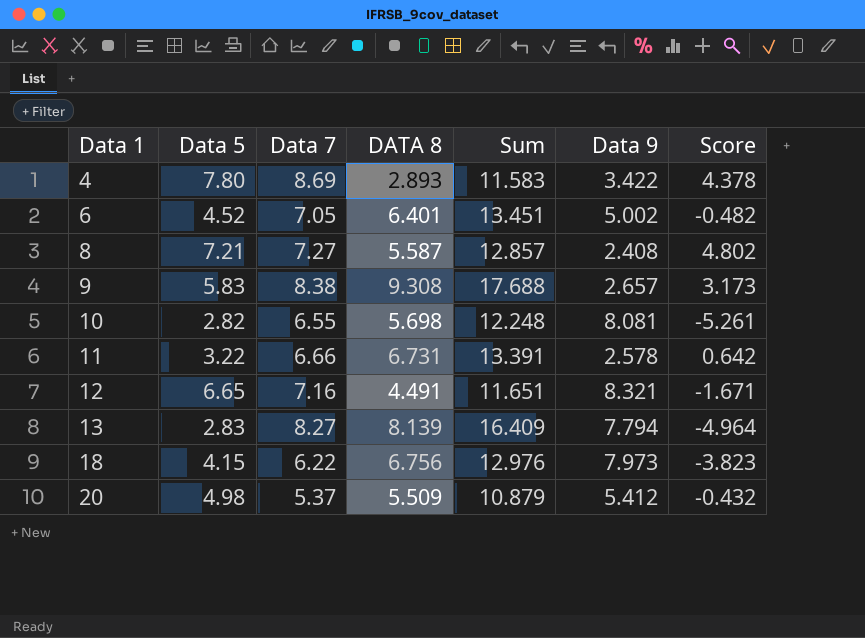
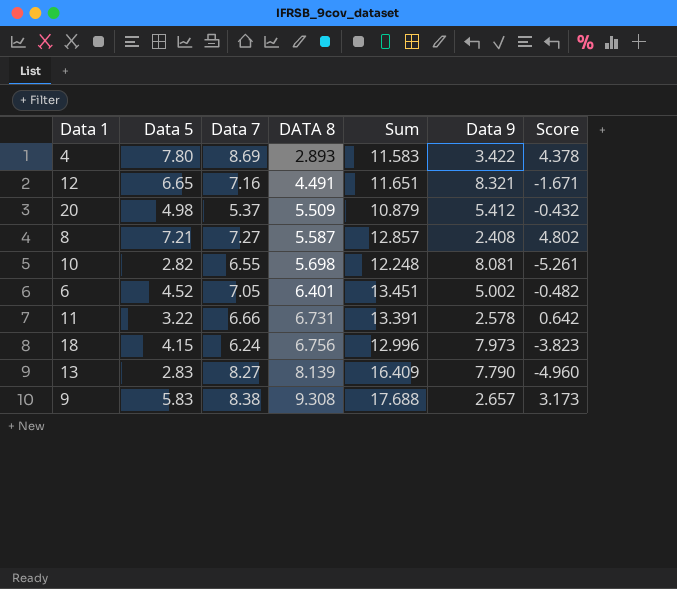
row order: Data 1 ascending -> DATA 8 ascending
18 | Data 7: 6.22 -> 6.24
18 | Sum: 12.976 -> 12.996
13 | Data 9: 7.794 -> 7.790
13 | Score: -4.964 -> -4.960

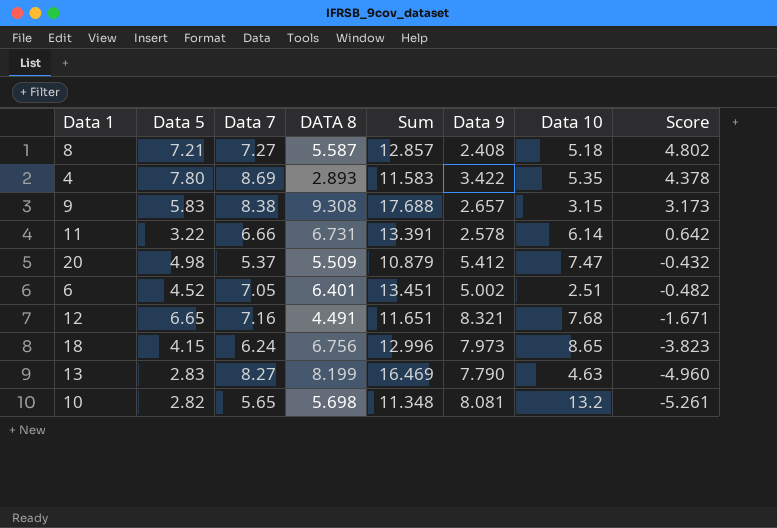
row order: DATA 8 ascending -> Score descending
column Data 10 | position: none -> 7
13 | DATA 8: 8.139 -> 8.199
13 | Sum: 16.409 -> 16.469
10 | Data 7: 6.55 -> 5.65
10 | Sum: 12.248 -> 11.348

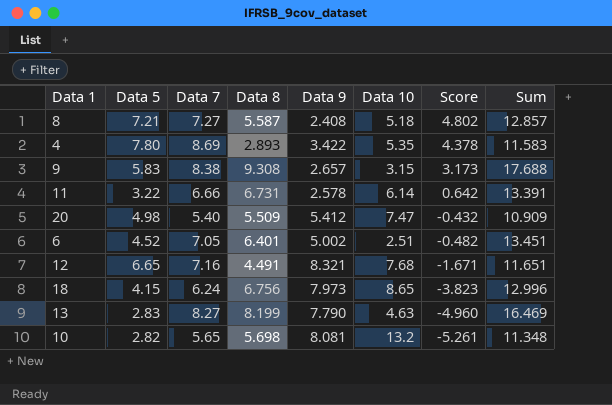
column name: DATA 8 -> Data 8
column Sum | position: 5 -> 8
20 | Data 7: 5.37 -> 5.40
20 | Sum: 10.879 -> 10.909

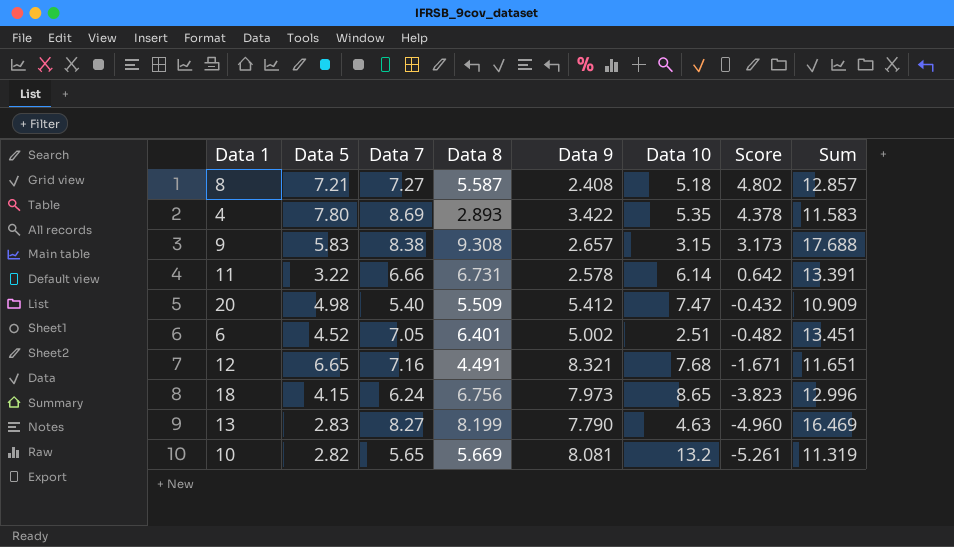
10 | Data 8: 5.698 -> 5.669
10 | Sum: 11.348 -> 11.319

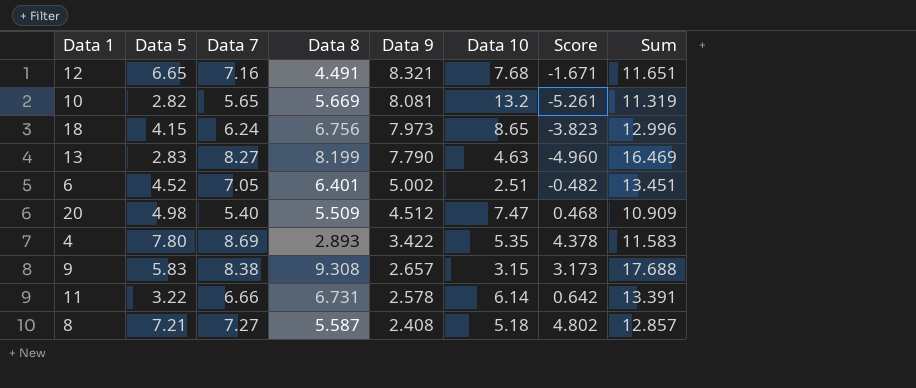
row order: Score descending -> Data 9 descending
20 | Data 9: 5.412 -> 4.512
20 | Score: -0.432 -> 0.468

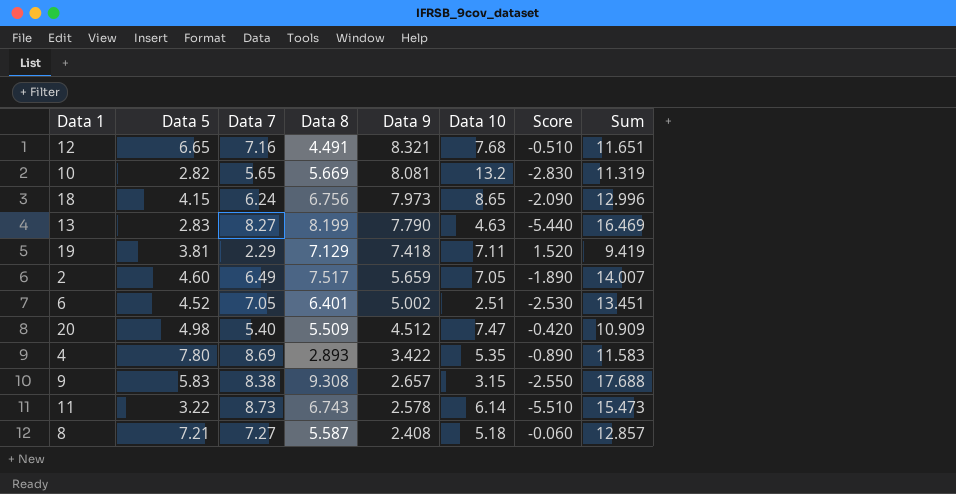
column Score | formula: [Data 5] - [Data 9] -> [Data 5] - [Data 7]
row 19: none -> 3.81 | 2.29 | 7.129 | 7.418 | 7.11 | 1.520 | 9.419
row 2: none -> 4.60 | 6.49 | 7.517 | 5.659 | 7.05 | -1.890 | 14.007
11 | Data 7: 6.66 -> 8.73
11 | Data 8: 6.731 -> 6.743
11 | Sum: 13.391 -> 15.473

